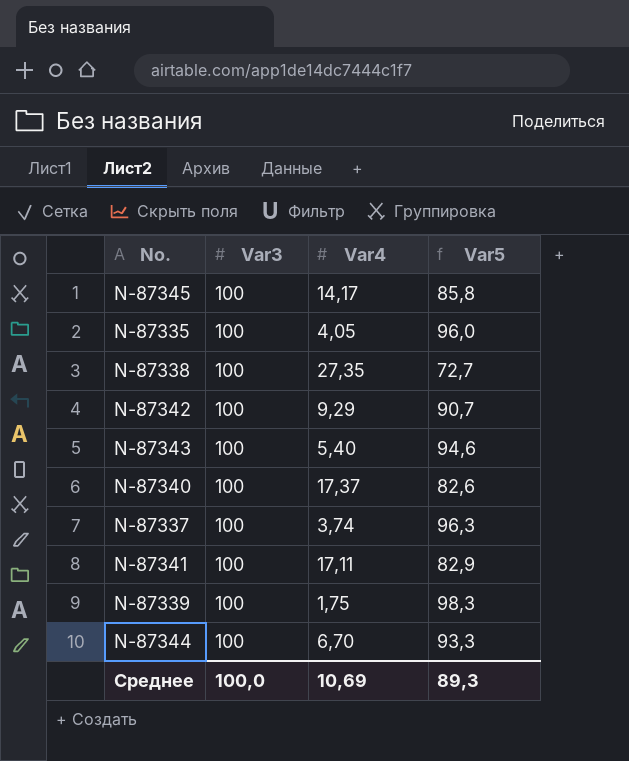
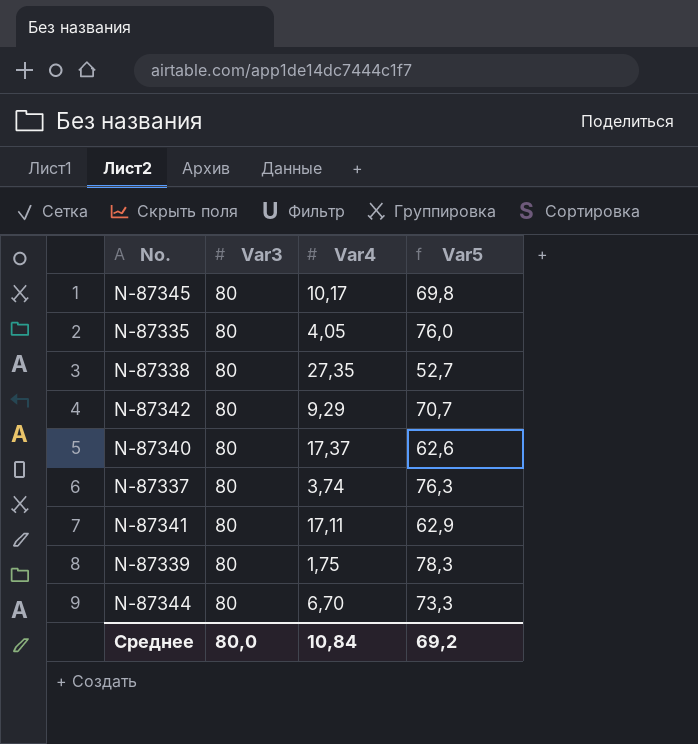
row N-87343: 100 | 5,40 | 94,6 -> none
N-87345 | Var3: 100 -> 80
N-87345 | Var4: 14,17 -> 10,17
N-87345 | Var5: 85,8 -> 69,8
N-87335 | Var3: 100 -> 80
N-87335 | Var5: 96,0 -> 76,0
N-87338 | Var3: 100 -> 80
N-87338 | Var5: 72,7 -> 52,7
N-87342 | Var3: 100 -> 80
N-87342 | Var5: 90,7 -> 70,7
N-87340 | Var3: 100 -> 80
N-87340 | Var5: 82,6 -> 62,6
N-87337 | Var3: 100 -> 80
N-87337 | Var5: 96,3 -> 76,3
N-87341 | Var3: 100 -> 80
N-87341 | Var5: 82,9 -> 62,9
N-87339 | Var3: 100 -> 80
N-87339 | Var5: 98,3 -> 78,3
N-87344 | Var3: 100 -> 80
N-87344 | Var5: 93,3 -> 73,3
Среднее | Var3: 100,0 -> 80,0
Среднее | Var4: 10,69 -> 10,84
Среднее | Var5: 89,3 -> 69,2

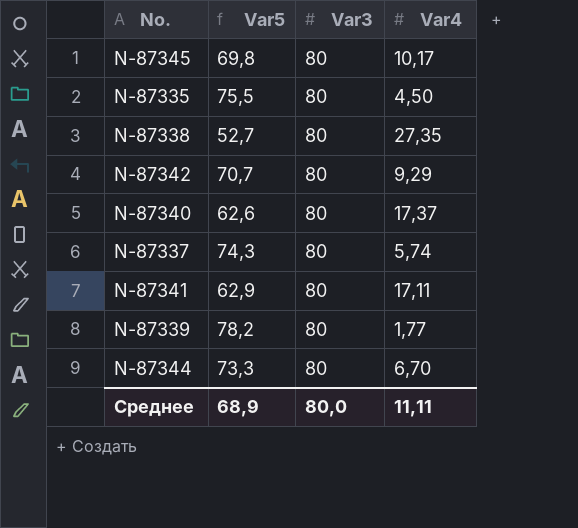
column Var5 | position: 4 -> 2
N-87335 | Var5: 76,0 -> 75,5
N-87335 | Var4: 4,05 -> 4,50
N-87337 | Var5: 76,3 -> 74,3
N-87337 | Var4: 3,74 -> 5,74
N-87339 | Var5: 78,3 -> 78,2
N-87339 | Var4: 1,75 -> 1,77
Среднее | Var5: 69,2 -> 68,9
Среднее | Var4: 10,84 -> 11,11

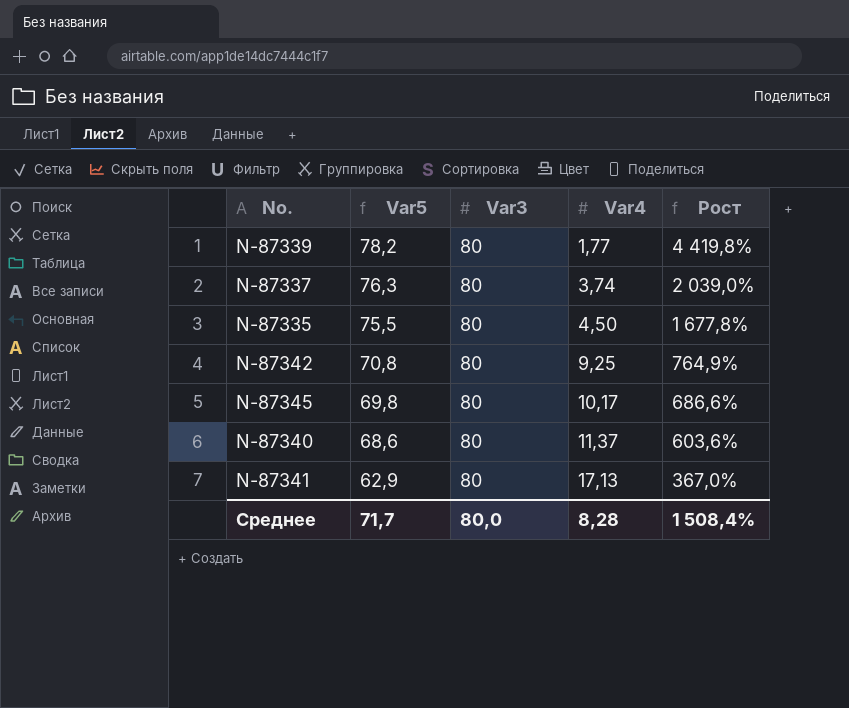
row order: none -> Var5 descending
column Рост | formula: none -> ([Var3] - [Var4]) / [Var4]
row N-87338: 52,7 | 80 | 27,35 -> none
row N-87344: 73,3 | 80 | 6,70 -> none
N-87337 | Var5: 74,3 -> 76,3
N-87337 | Var4: 5,74 -> 3,74
N-87342 | Var5: 70,7 -> 70,8
N-87342 | Var4: 9,29 -> 9,25
N-87340 | Var5: 62,6 -> 68,6
N-87340 | Var4: 17,37 -> 11,37
N-87341 | Var4: 17,11 -> 17,13
Среднее | Var5: 68,9 -> 71,7
Среднее | Var4: 11,11 -> 8,28

